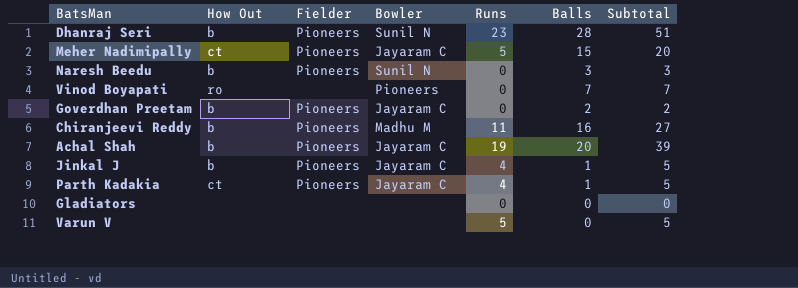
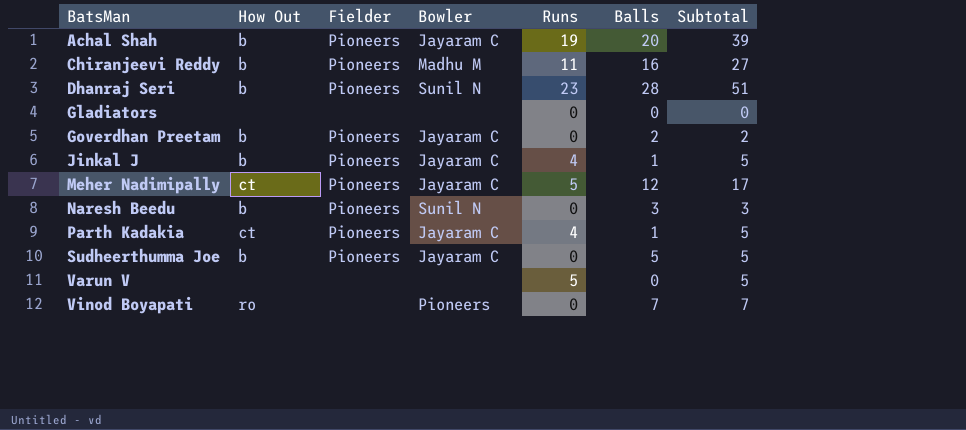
row order: none -> BatsMan ascending
Meher Nadimipally | Balls: 15 -> 12
Meher Nadimipally | Subtotal: 20 -> 17
row Sudheerthumma Joe: none -> b | Pioneers | Jayaram C | 0 | 5 | 5

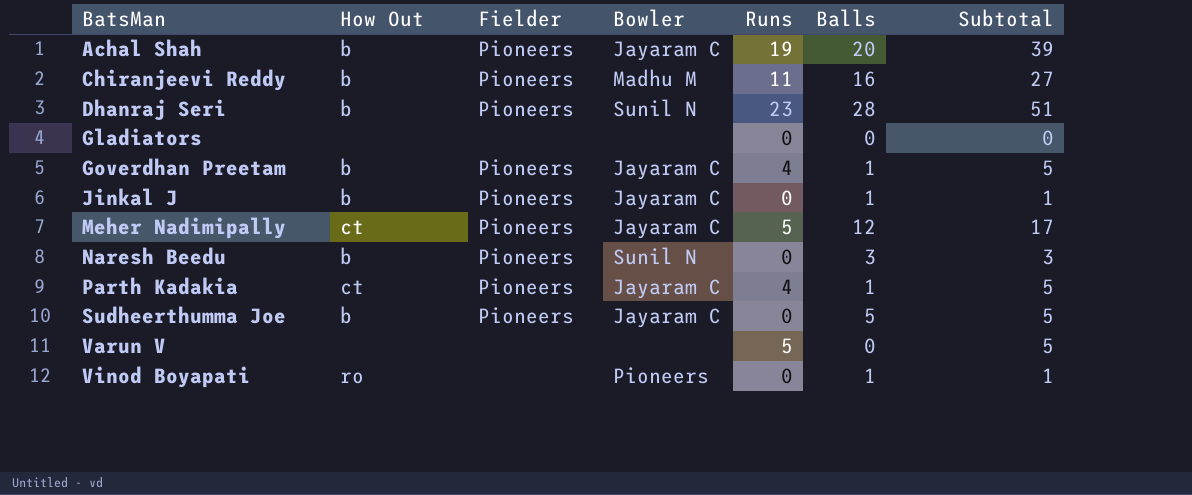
Goverdhan Preetam | Runs: 0 -> 4
Goverdhan Preetam | Balls: 2 -> 1
Goverdhan Preetam | Subtotal: 2 -> 5
Jinkal J | Runs: 4 -> 0
Jinkal J | Subtotal: 5 -> 1
Vinod Boyapati | Balls: 7 -> 1
Vinod Boyapati | Subtotal: 7 -> 1

